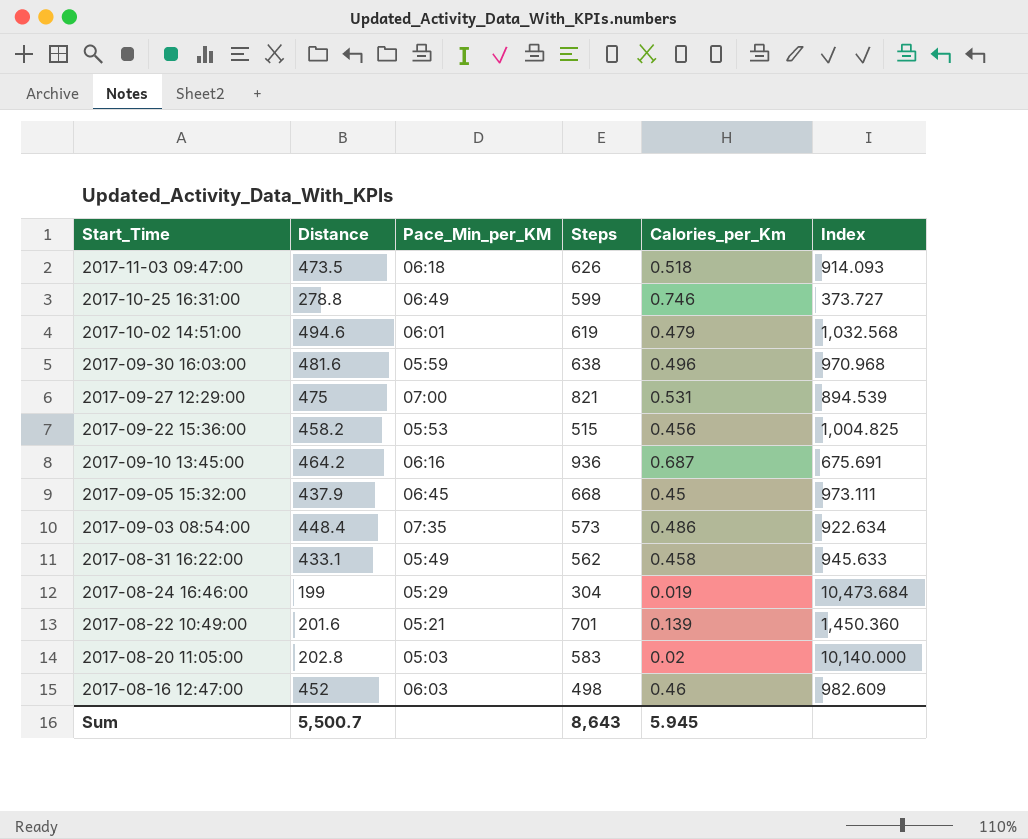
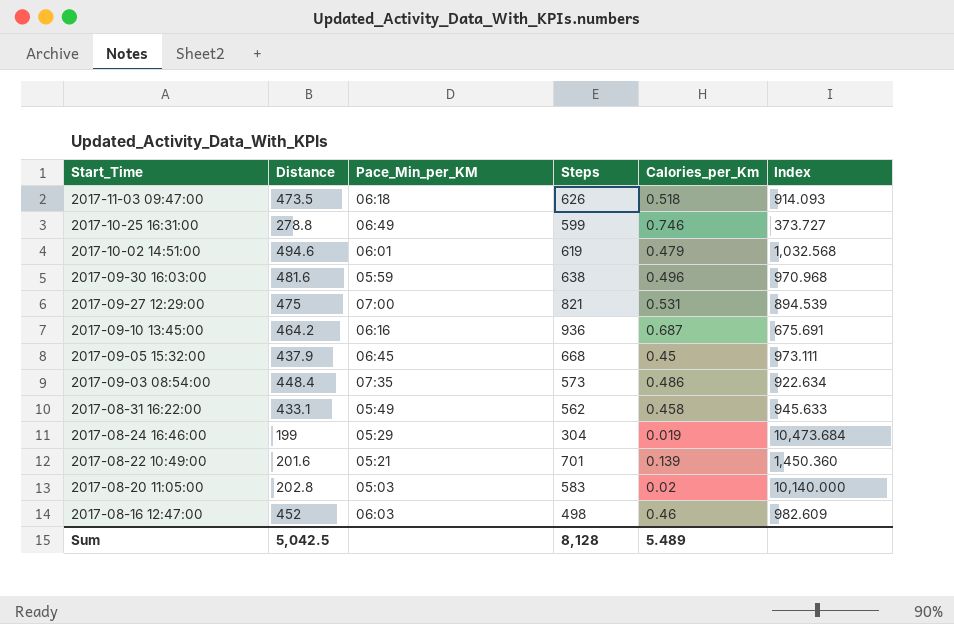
row 2017-09-22 15:36:00: 458.2 | 05:53 | 515 | 0.456 | 1,004.825 -> none
Sum | Distance: 5,500.7 -> 5,042.5
Sum | Steps: 8,643 -> 8,128
Sum | Calories_per_Km: 5.945 -> 5.489

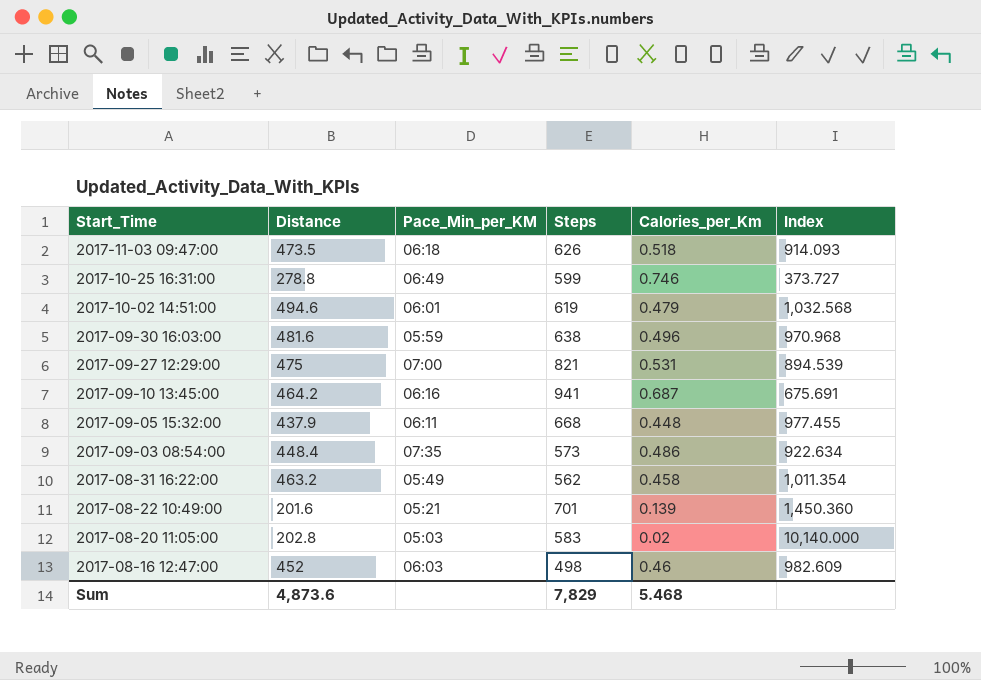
row 2017-08-24 16:46:00: 199 | 05:29 | 304 | 0.019 | 10,473.684 -> none
2017-09-10 13:45:00 | Steps: 936 -> 941
2017-09-05 15:32:00 | Pace_Min_per_KM: 06:45 -> 06:11
2017-09-05 15:32:00 | Calories_per_Km: 0.45 -> 0.448
2017-09-05 15:32:00 | Index: 973.111 -> 977.455
2017-08-31 16:22:00 | Distance: 433.1 -> 463.2
2017-08-31 16:22:00 | Index: 945.633 -> 1,011.354
Sum | Distance: 5,042.5 -> 4,873.6
Sum | Steps: 8,128 -> 7,829
Sum | Calories_per_Km: 5.489 -> 5.468

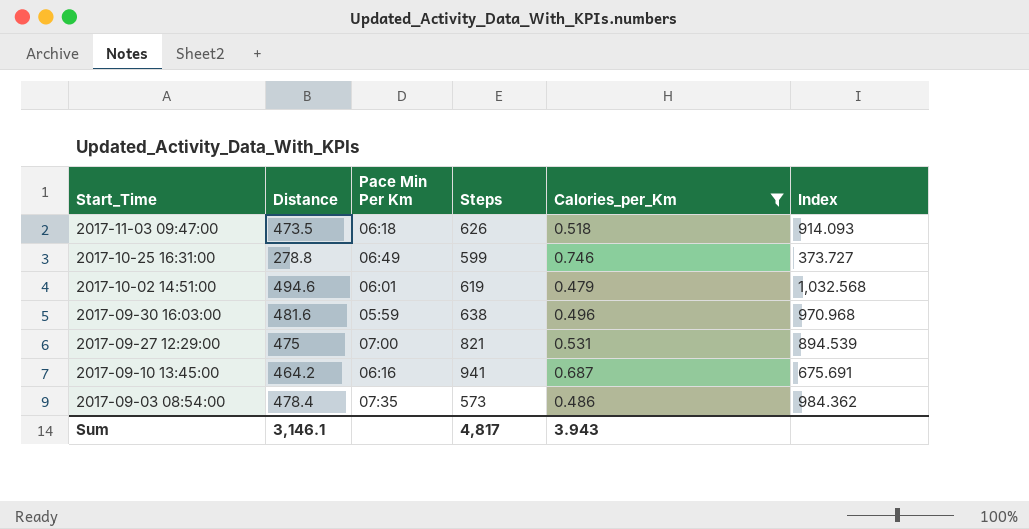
filter: none -> Calories_per_Km >= 0.479
column name: Pace_Min_per_KM -> Pace Min Per Km
2017-09-03 08:54:00 | Distance: 448.4 -> 478.4
2017-09-03 08:54:00 | Index: 922.634 -> 984.362
Sum | Distance: 4,873.6 -> 3,146.1
Sum | Steps: 7,829 -> 4,817
Sum | Calories_per_Km: 5.468 -> 3.943

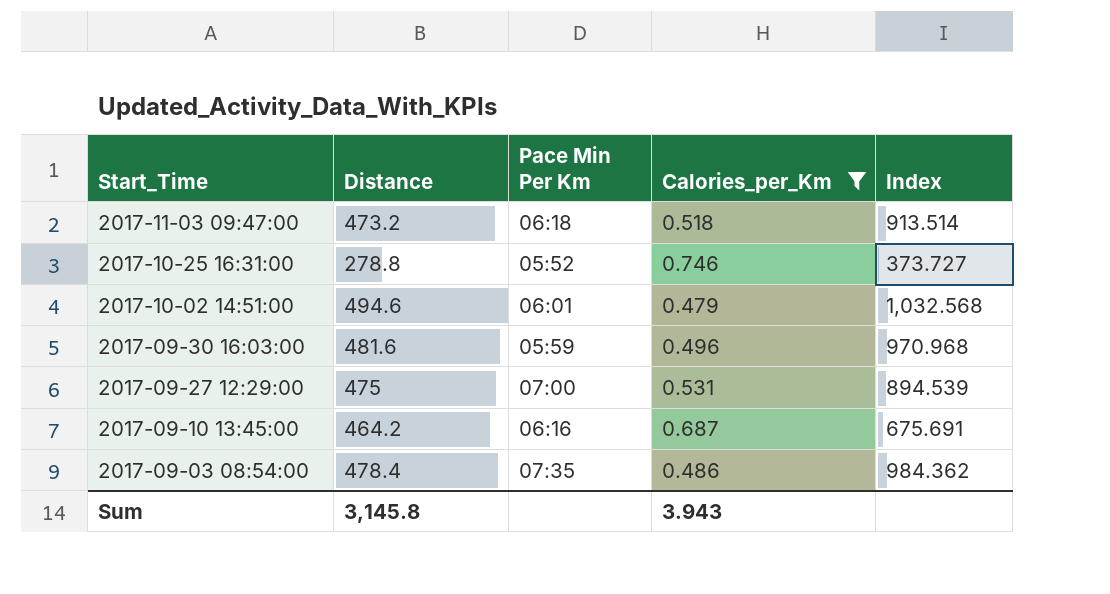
column Steps | position: 4 -> none
2017-11-03 09:47:00 | Distance: 473.5 -> 473.2
2017-11-03 09:47:00 | Index: 914.093 -> 913.514
2017-10-25 16:31:00 | Pace Min Per Km: 06:49 -> 05:52
Sum | Distance: 3,146.1 -> 3,145.8

